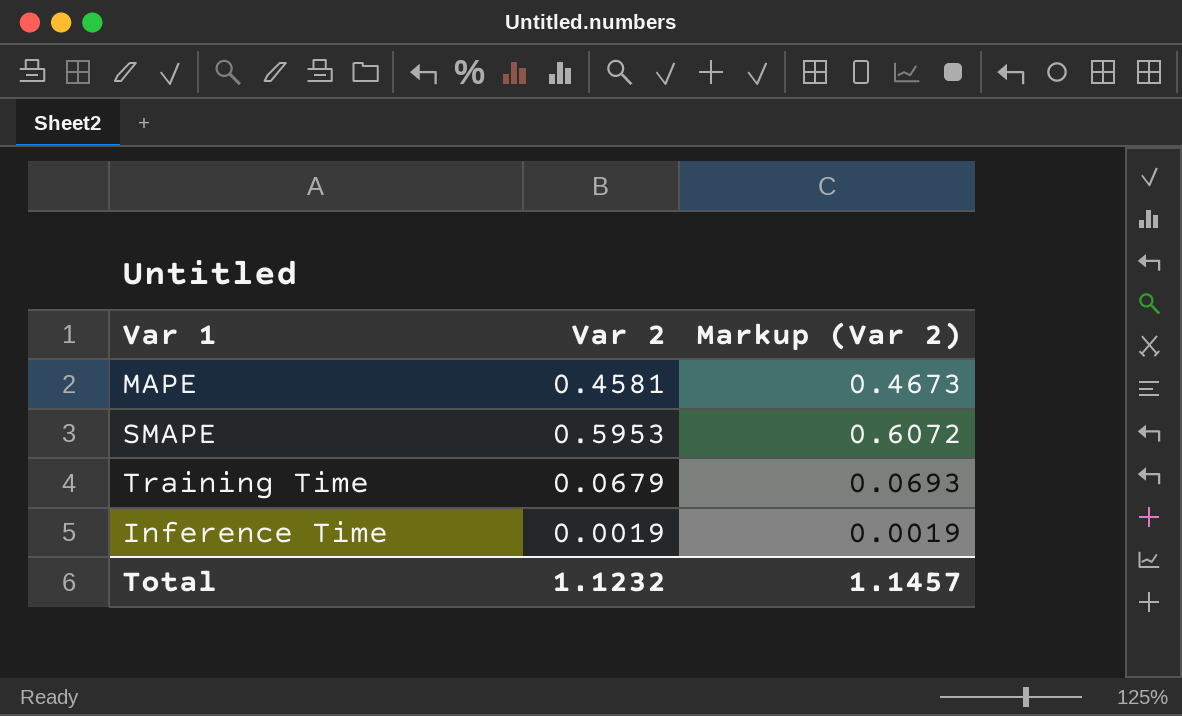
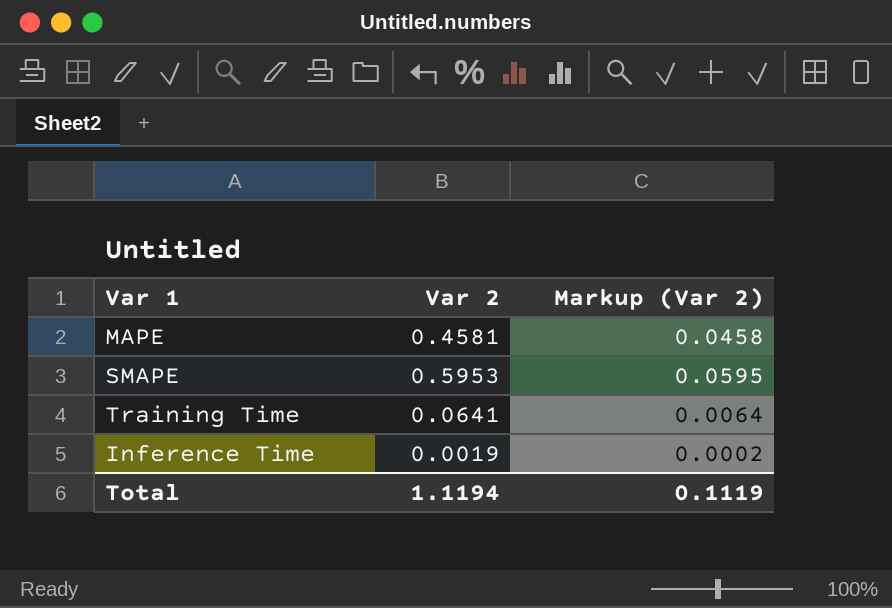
column Markup (Var 2) | formula: [Var 2] * 1.02 -> [Var 2] * 0.1
Training Time | Var 2: 0.0679 -> 0.0641
Total | Var 2: 1.1232 -> 1.1194
Total | Markup (Var 2): 1.1457 -> 0.1119

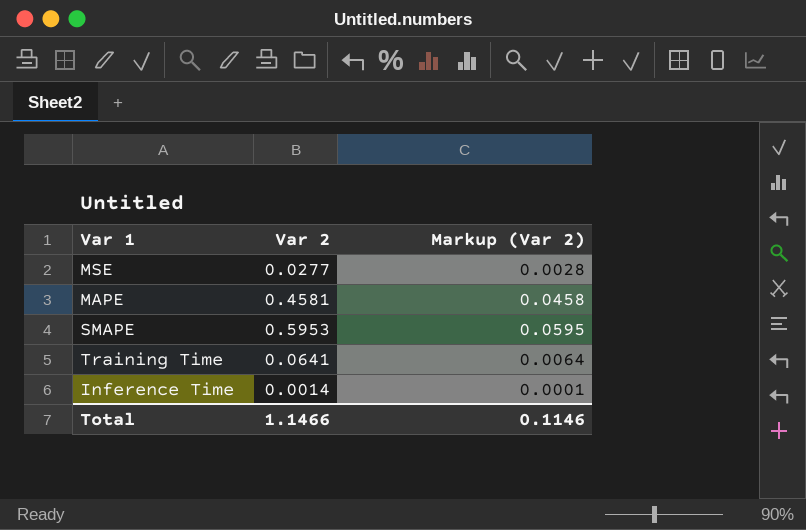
row MSE: none -> 0.0277 | 0.0028
Inference Time | Var 2: 0.0019 -> 0.0014
Inference Time | Markup (Var 2): 0.0002 -> 0.0001
Total | Var 2: 1.1194 -> 1.1466
Total | Markup (Var 2): 0.1119 -> 0.1146

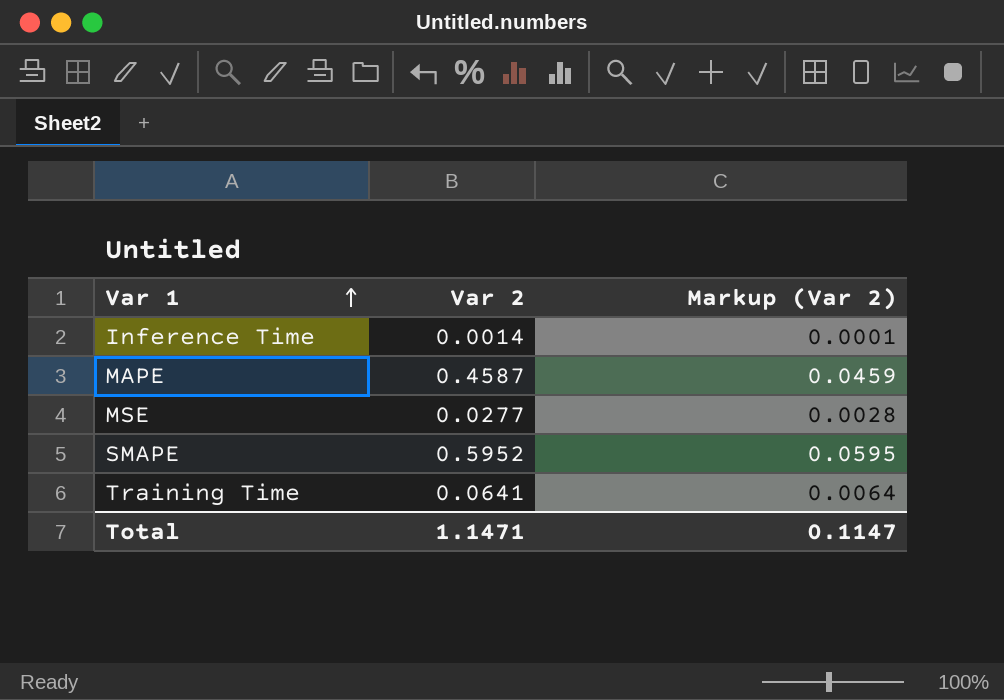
row order: none -> Var 1 ascending
MAPE | Var 2: 0.4581 -> 0.4587
MAPE | Markup (Var 2): 0.0458 -> 0.0459
SMAPE | Var 2: 0.5953 -> 0.5952
Total | Var 2: 1.1466 -> 1.1471
Total | Markup (Var 2): 0.1146 -> 0.1147

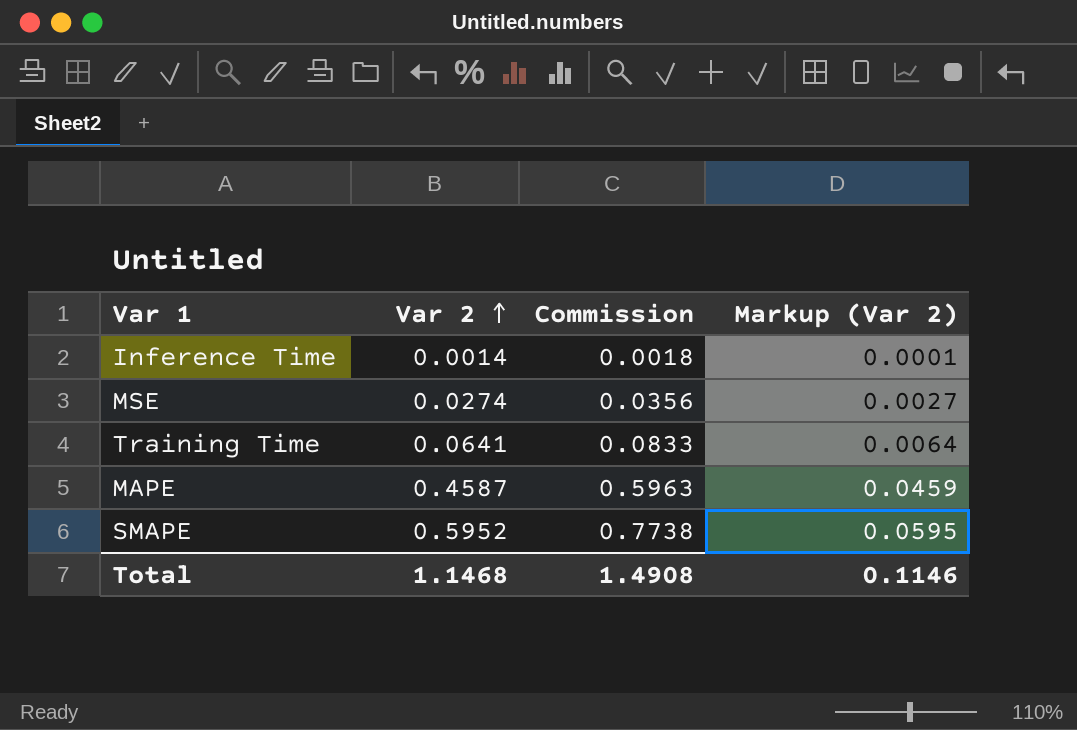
row order: Var 1 ascending -> Var 2 ascending
column Commission | formula: none -> [Var 2] * 1.3
MSE | Var 2: 0.0277 -> 0.0274
MSE | Markup (Var 2): 0.0028 -> 0.0027
Total | Var 2: 1.1471 -> 1.1468
Total | Markup (Var 2): 0.1147 -> 0.1146

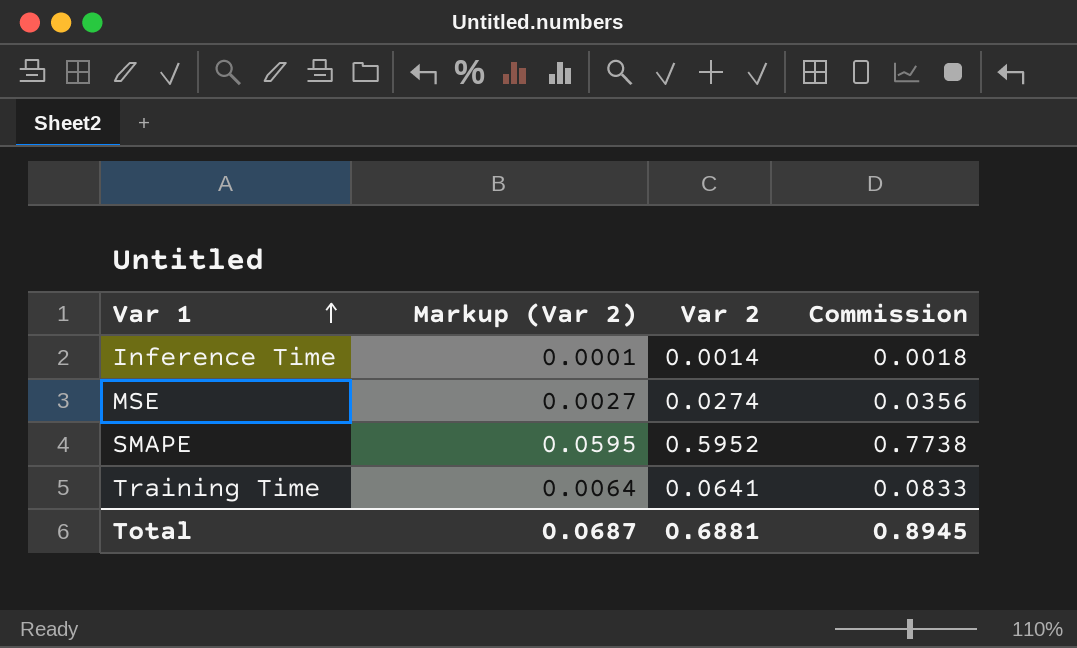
row order: Var 2 ascending -> Var 1 ascending
column Markup (Var 2) | position: 4 -> 2
row MAPE: 0.4587 | 0.5963 | 0.0459 -> none
Total | Markup (Var 2): 0.1146 -> 0.0687
Total | Var 2: 1.1468 -> 0.6881
Total | Commission: 1.4908 -> 0.8945

